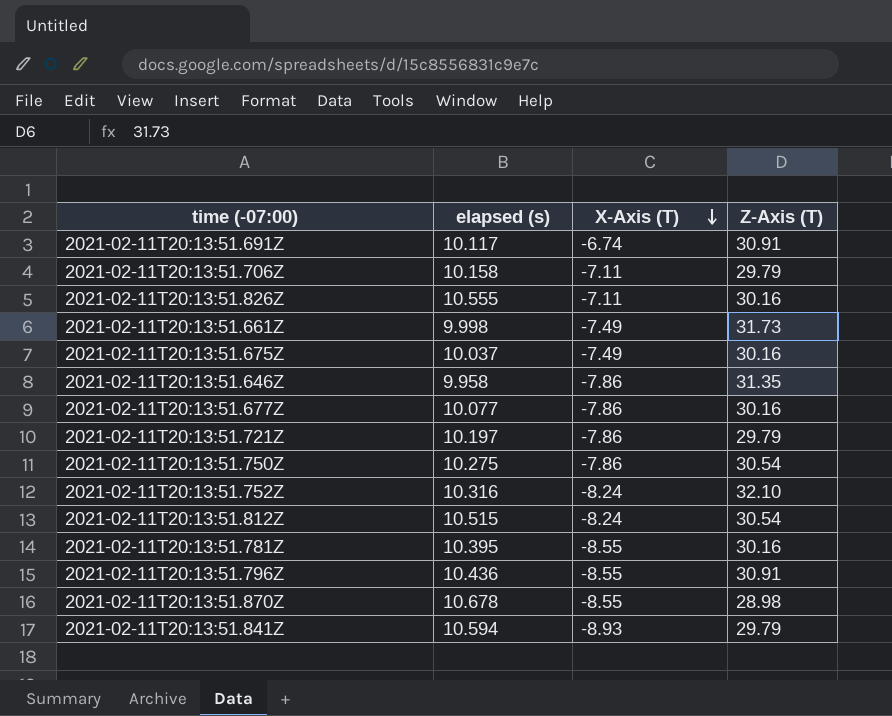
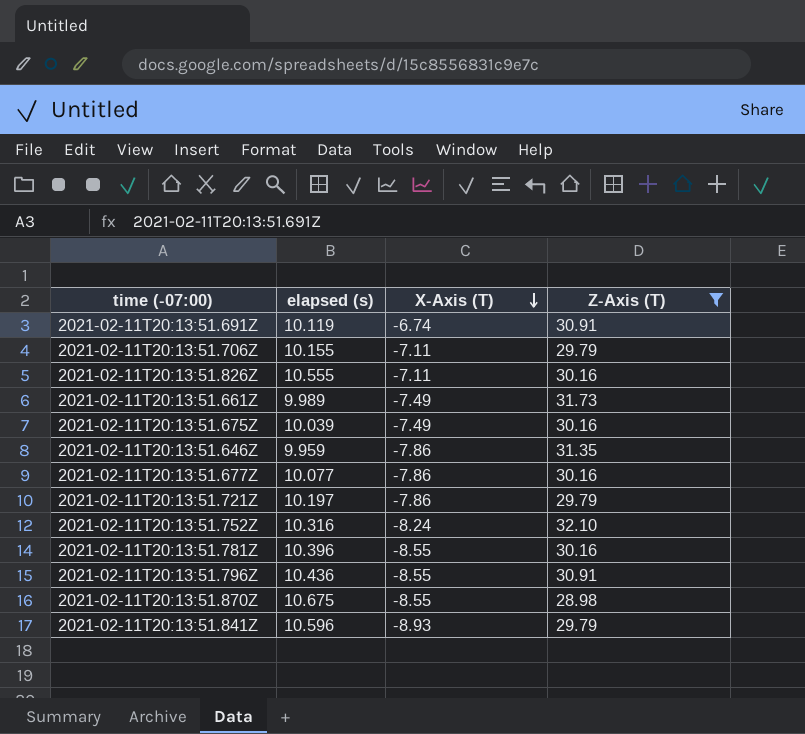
filter: none -> Z-Axis (T) != 30.54
2021-02-11T20:13:51.691Z | elapsed (s): 10.117 -> 10.119
2021-02-11T20:13:51.706Z | elapsed (s): 10.158 -> 10.155
2021-02-11T20:13:51.661Z | elapsed (s): 9.998 -> 9.989
2021-02-11T20:13:51.675Z | elapsed (s): 10.037 -> 10.039
2021-02-11T20:13:51.646Z | elapsed (s): 9.958 -> 9.959
2021-02-11T20:13:51.781Z | elapsed (s): 10.395 -> 10.396
2021-02-11T20:13:51.870Z | elapsed (s): 10.678 -> 10.675
2021-02-11T20:13:51.841Z | elapsed (s): 10.594 -> 10.596

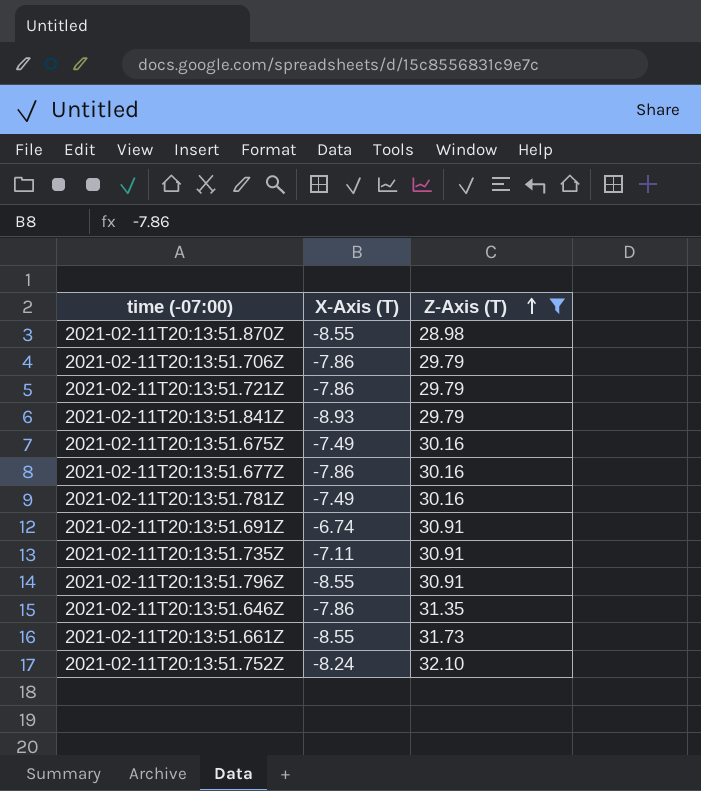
row order: X-Axis (T) descending -> Z-Axis (T) ascending
column elapsed (s) | position: 2 -> none
row 2021-02-11T20:13:51.826Z: 10.555 | -7.11 | 30.16 -> none
2021-02-11T20:13:51.706Z | X-Axis (T): -7.11 -> -7.86
2021-02-11T20:13:51.781Z | X-Axis (T): -8.55 -> -7.49
row 2021-02-11T20:13:51.735Z: none -> -7.11 | 30.91
2021-02-11T20:13:51.661Z | X-Axis (T): -7.49 -> -8.55

